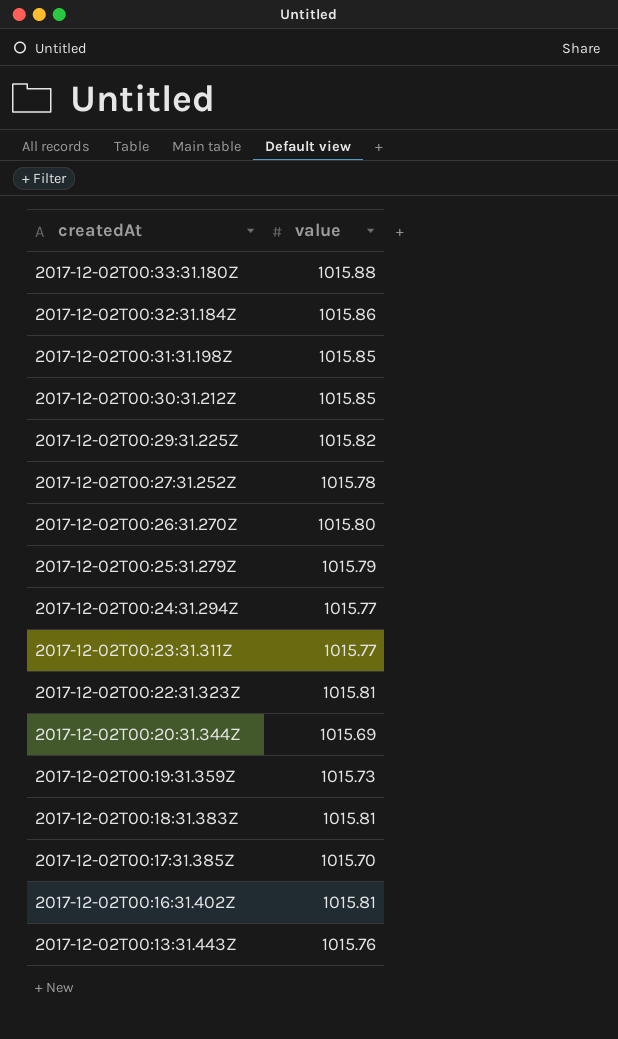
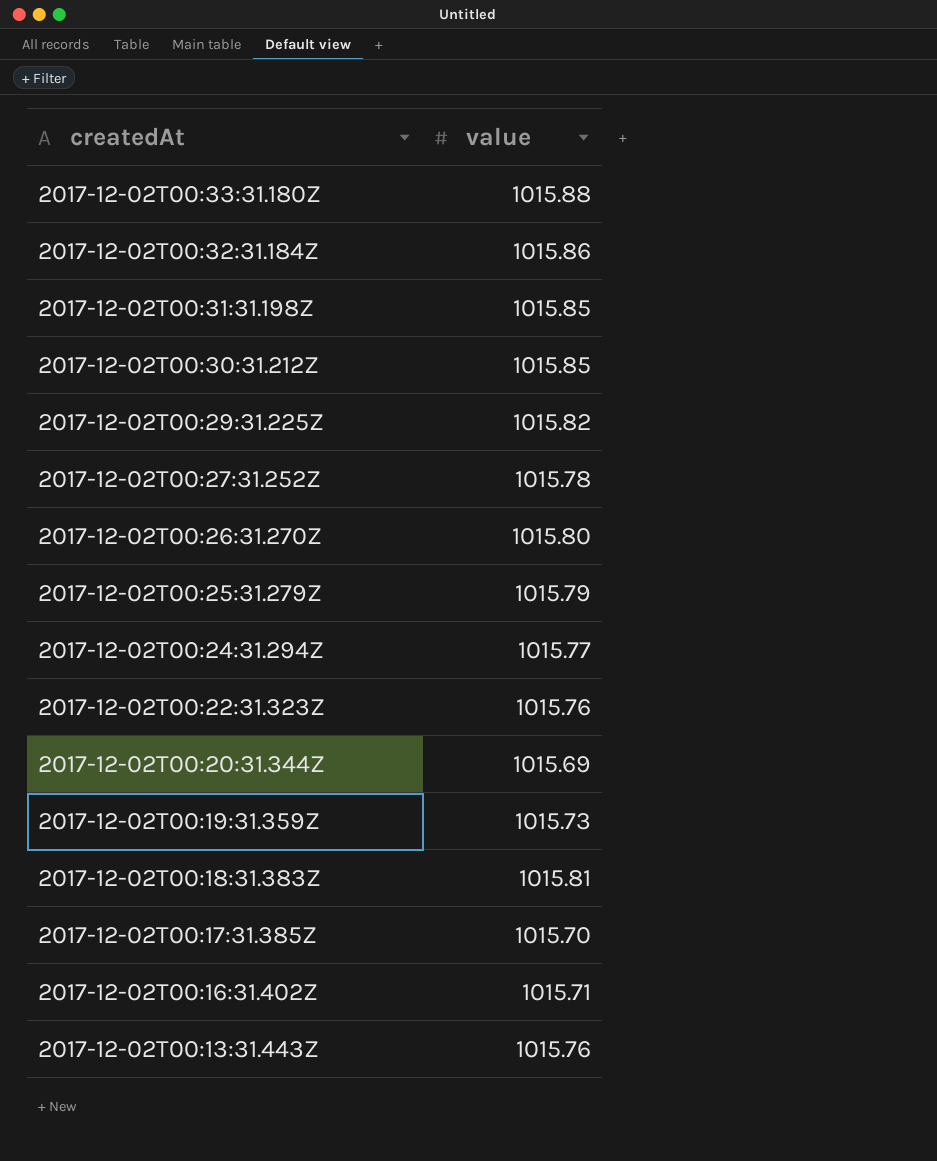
row 2017-12-02T00:23:31.311Z: 1015.77 -> none
2017-12-02T00:22:31.323Z | value: 1015.81 -> 1015.76
2017-12-02T00:16:31.402Z | value: 1015.81 -> 1015.71

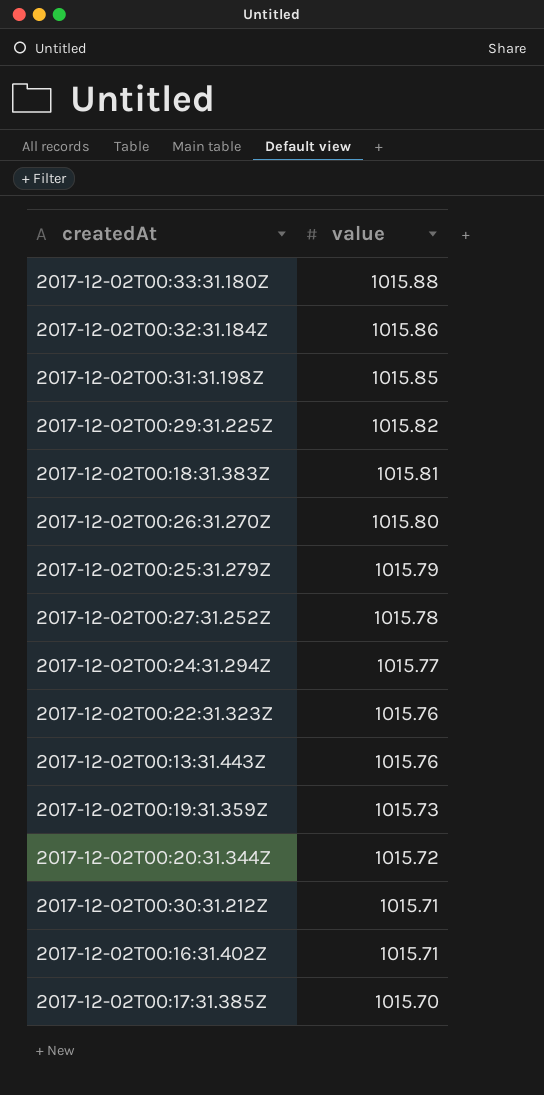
row order: createdAt descending -> value descending
2017-12-02T00:20:31.344Z | value: 1015.69 -> 1015.72
2017-12-02T00:30:31.212Z | value: 1015.85 -> 1015.71

